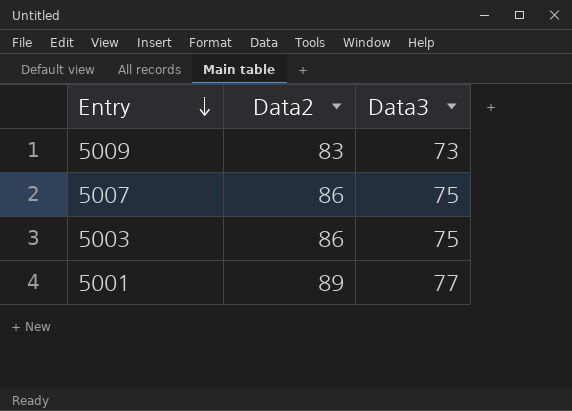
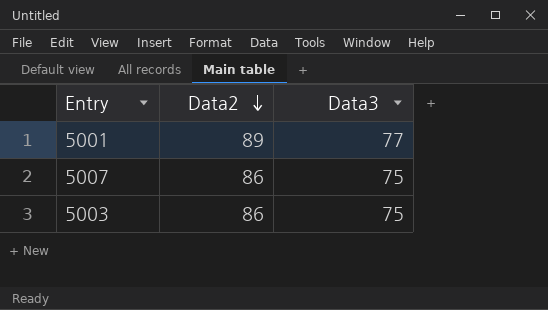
row order: Entry descending -> Data2 descending
row 5009: 83 | 73 -> none

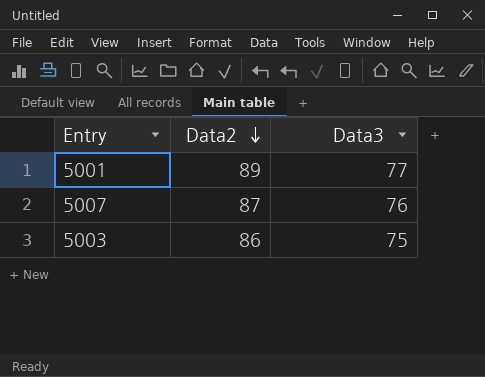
5007 | Data2: 86 -> 87
5007 | Data3: 75 -> 76

